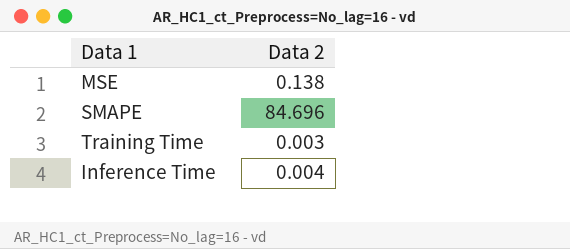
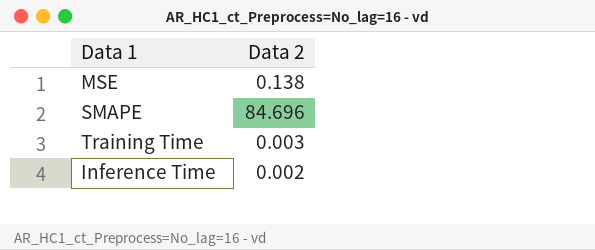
Inference Time | Data 2: 0.004 -> 0.002

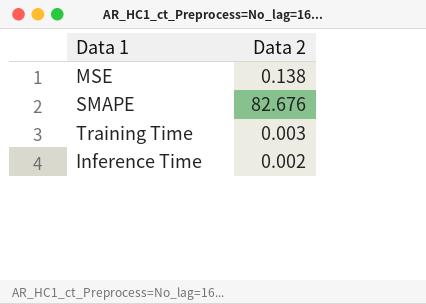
SMAPE | Data 2: 84.696 -> 82.676

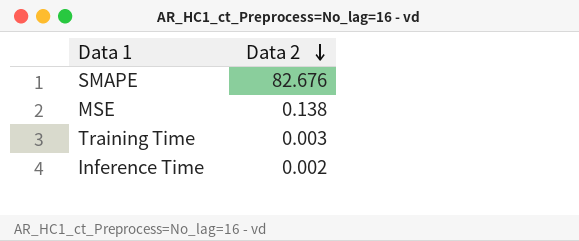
row order: none -> Data 2 descending

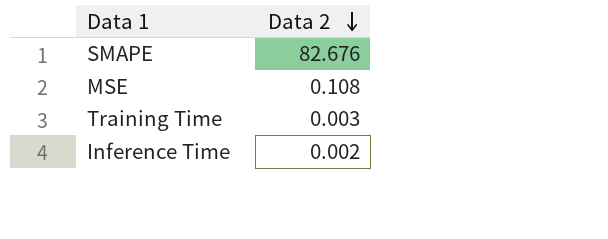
MSE | Data 2: 0.138 -> 0.108

